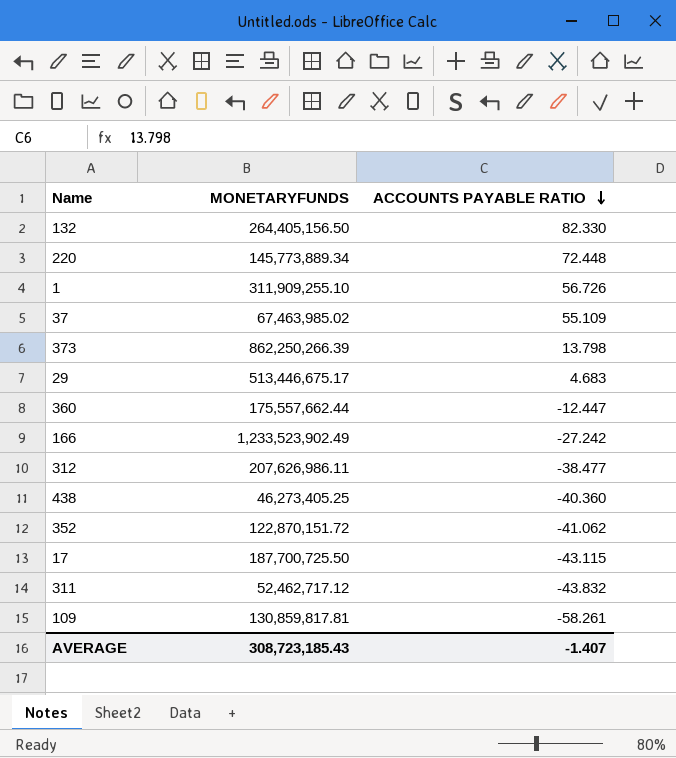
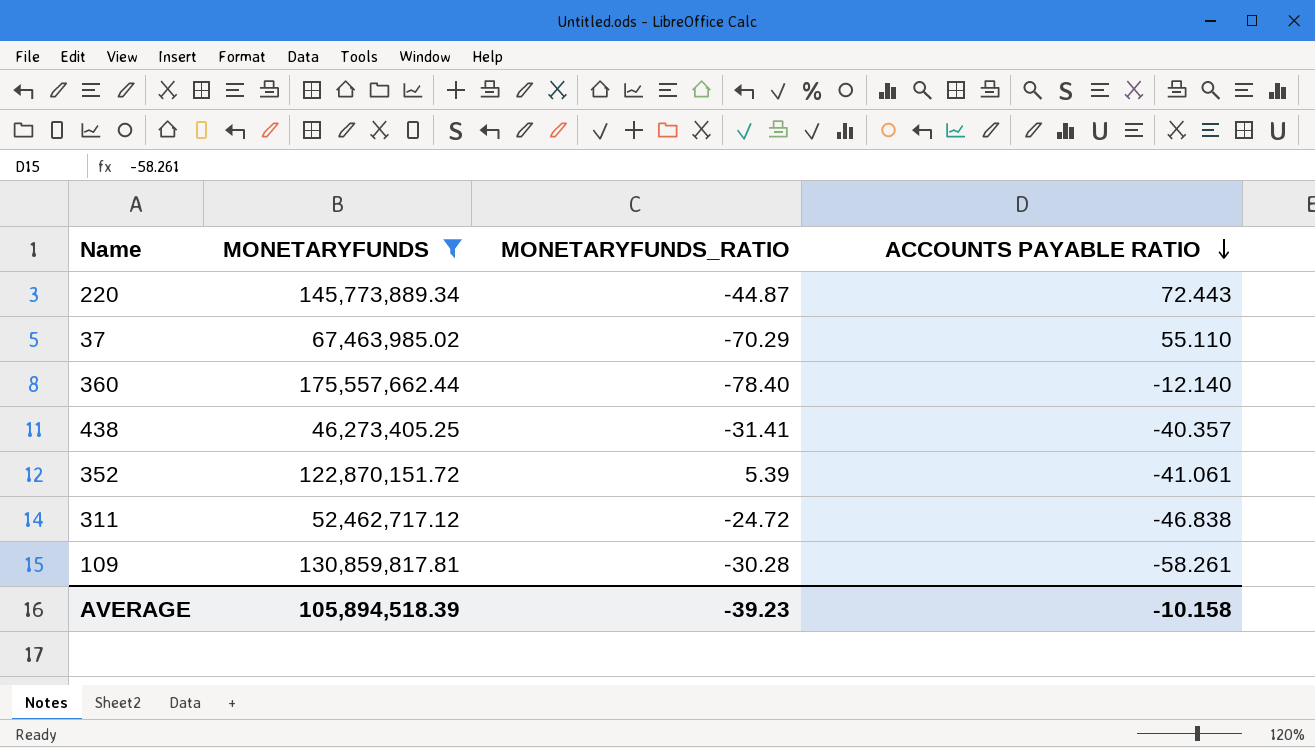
filter: none -> MONETARYFUNDS <= 175,557,662.44
column MONETARYFUNDS_RATIO | position: none -> 3
220 | ACCOUNTS PAYABLE RATIO: 72.448 -> 72.443
37 | ACCOUNTS PAYABLE RATIO: 55.109 -> 55.110
360 | ACCOUNTS PAYABLE RATIO: -12.447 -> -12.140
438 | ACCOUNTS PAYABLE RATIO: -40.360 -> -40.357
352 | ACCOUNTS PAYABLE RATIO: -41.062 -> -41.061
311 | ACCOUNTS PAYABLE RATIO: -43.832 -> -46.838
AVERAGE | MONETARYFUNDS: 308,723,185.43 -> 105,894,518.39
AVERAGE | ACCOUNTS PAYABLE RATIO: -1.407 -> -10.158

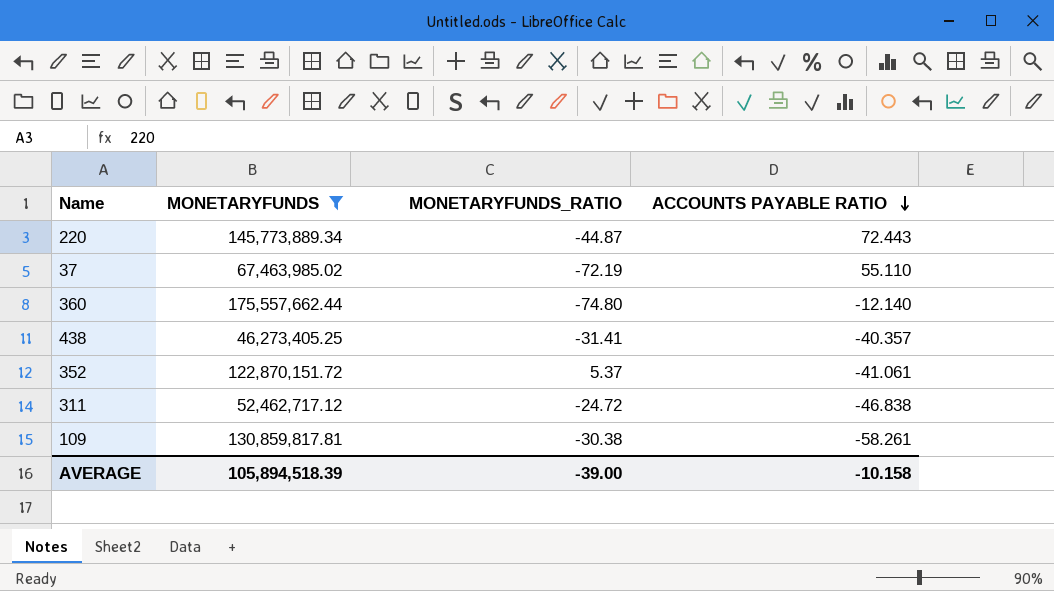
37 | MONETARYFUNDS_RATIO: -70.29 -> -72.19
360 | MONETARYFUNDS_RATIO: -78.40 -> -74.80
352 | MONETARYFUNDS_RATIO: 5.39 -> 5.37
109 | MONETARYFUNDS_RATIO: -30.28 -> -30.38
AVERAGE | MONETARYFUNDS_RATIO: -39.23 -> -39.00

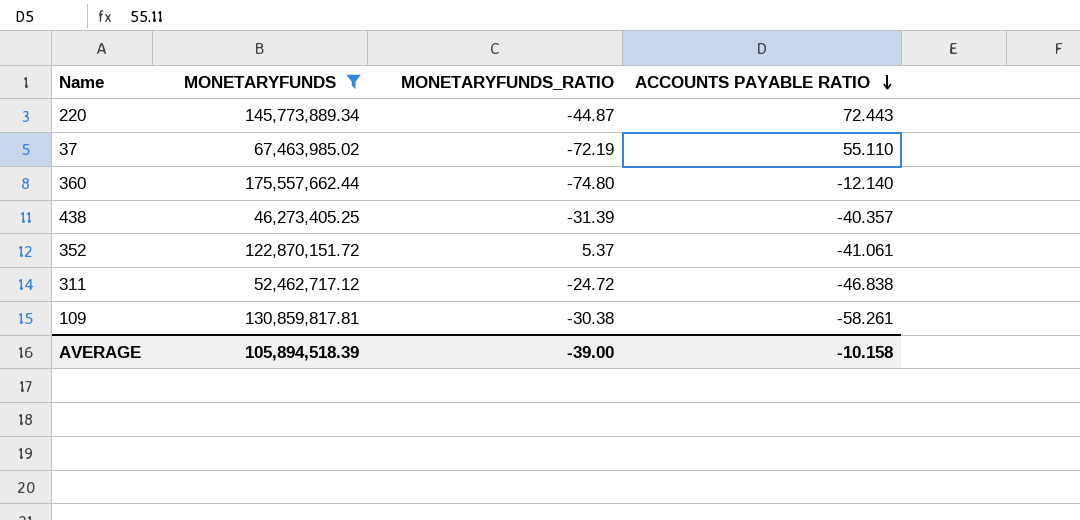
438 | MONETARYFUNDS_RATIO: -31.41 -> -31.39

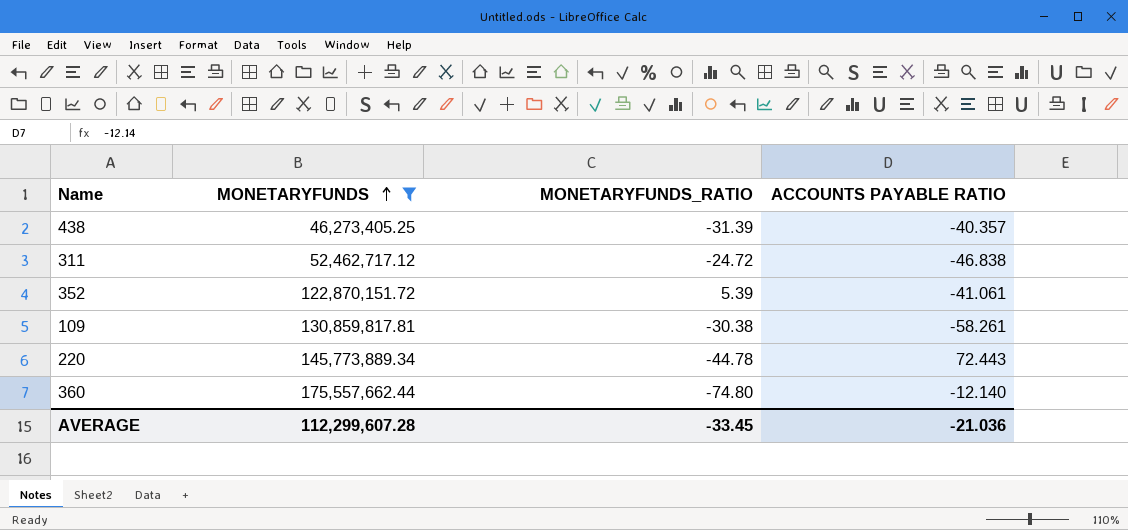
row order: ACCOUNTS PAYABLE RATIO descending -> MONETARYFUNDS ascending
row 37: 67,463,985.02 | -72.19 | 55.110 -> none
352 | MONETARYFUNDS_RATIO: 5.37 -> 5.39
220 | MONETARYFUNDS_RATIO: -44.87 -> -44.78
AVERAGE | MONETARYFUNDS: 105,894,518.39 -> 112,299,607.28
AVERAGE | MONETARYFUNDS_RATIO: -39.00 -> -33.45
AVERAGE | ACCOUNTS PAYABLE RATIO: -10.158 -> -21.036

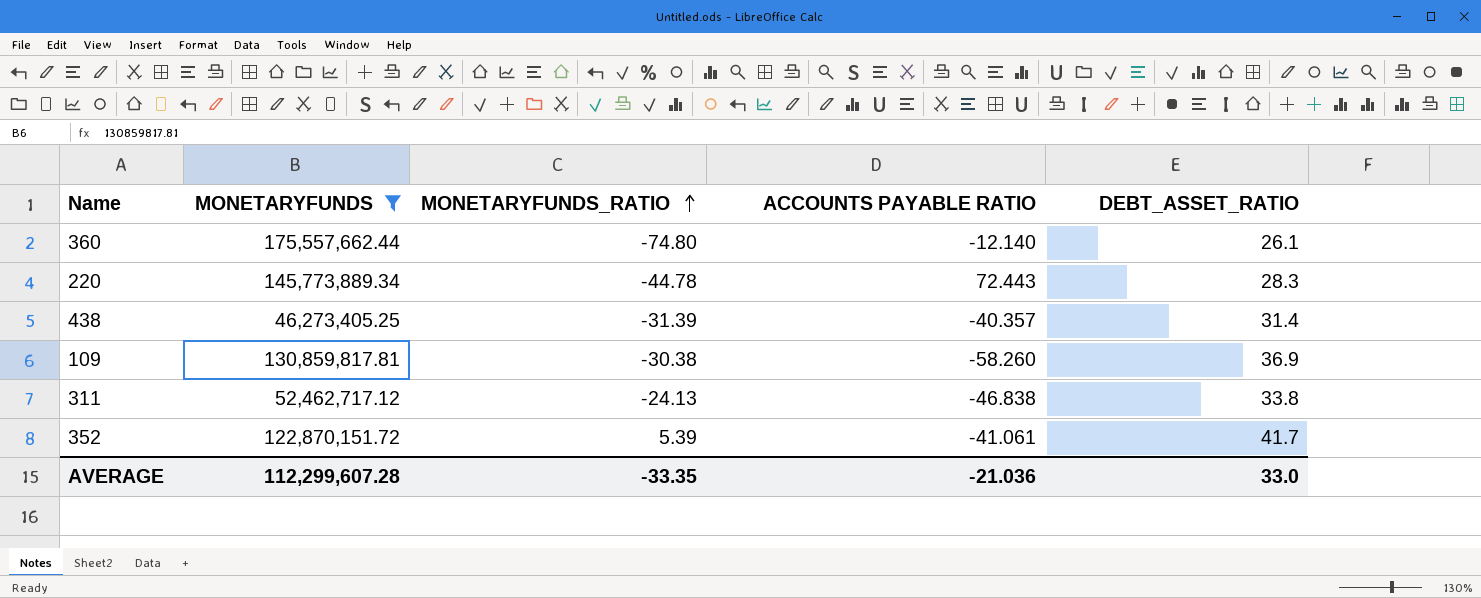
row order: MONETARYFUNDS ascending -> MONETARYFUNDS_RATIO ascending
column DEBT_ASSET_RATIO | position: none -> 5
109 | ACCOUNTS PAYABLE RATIO: -58.261 -> -58.260
311 | MONETARYFUNDS_RATIO: -24.72 -> -24.13
AVERAGE | MONETARYFUNDS_RATIO: -33.45 -> -33.35

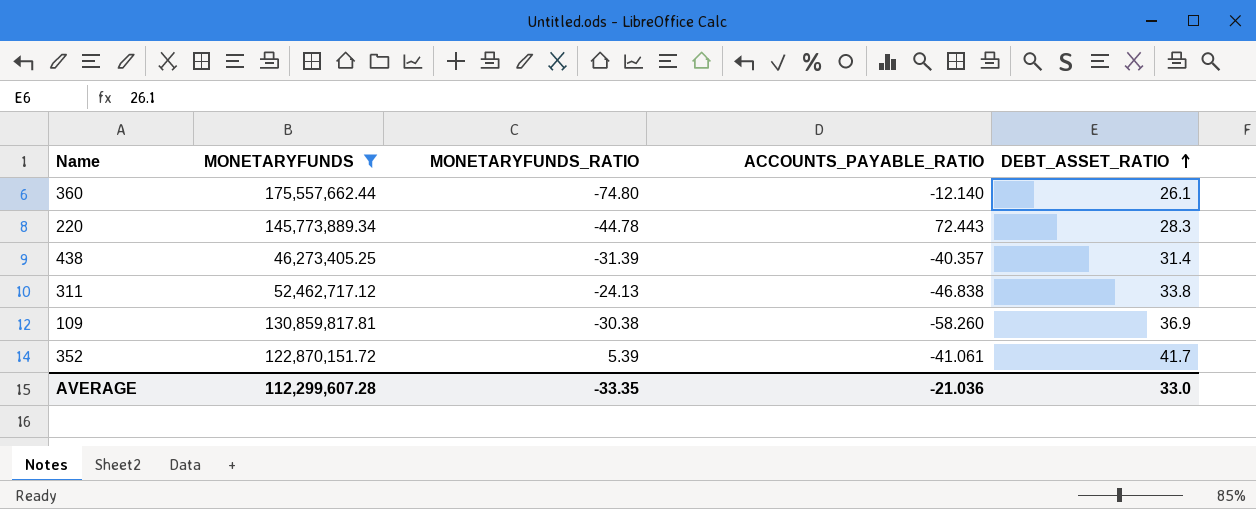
row order: MONETARYFUNDS_RATIO ascending -> DEBT_ASSET_RATIO ascending
column name: ACCOUNTS PAYABLE RATIO -> ACCOUNTS_PAYABLE_RATIO

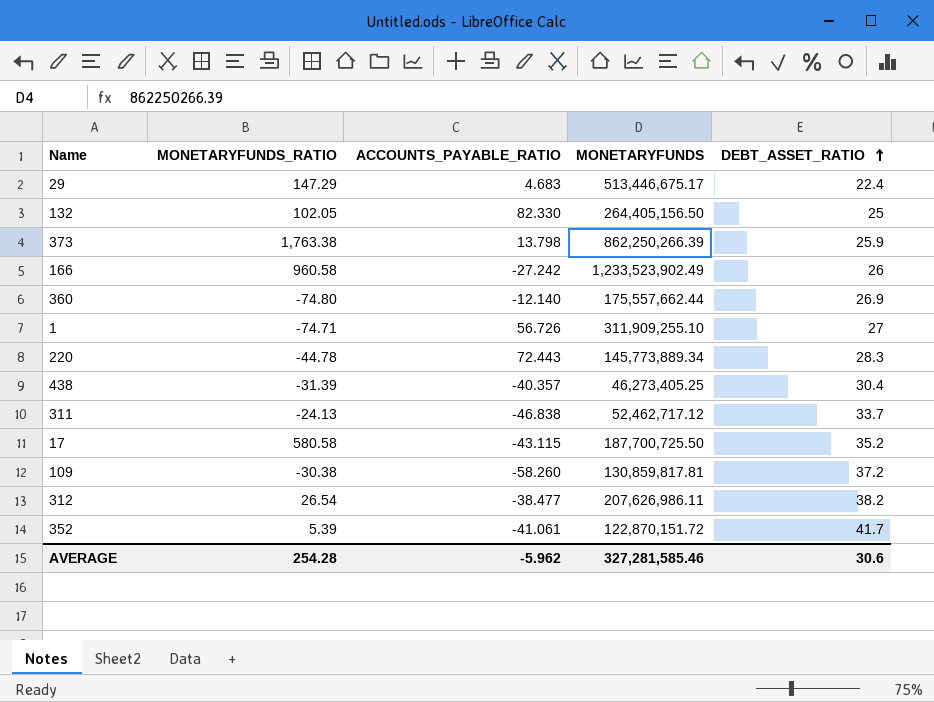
filter: MONETARYFUNDS <= 175,557,662.44 -> none
column MONETARYFUNDS | position: 2 -> 4
360 | DEBT_ASSET_RATIO: 26.1 -> 26.9
438 | DEBT_ASSET_RATIO: 31.4 -> 30.4
311 | DEBT_ASSET_RATIO: 33.8 -> 33.7
109 | DEBT_ASSET_RATIO: 36.9 -> 37.2
AVERAGE | MONETARYFUNDS_RATIO: -33.35 -> 254.28
AVERAGE | ACCOUNTS_PAYABLE_RATIO: -21.036 -> -5.962
AVERAGE | MONETARYFUNDS: 112,299,607.28 -> 327,281,585.46
AVERAGE | DEBT_ASSET_RATIO: 33.0 -> 30.6

